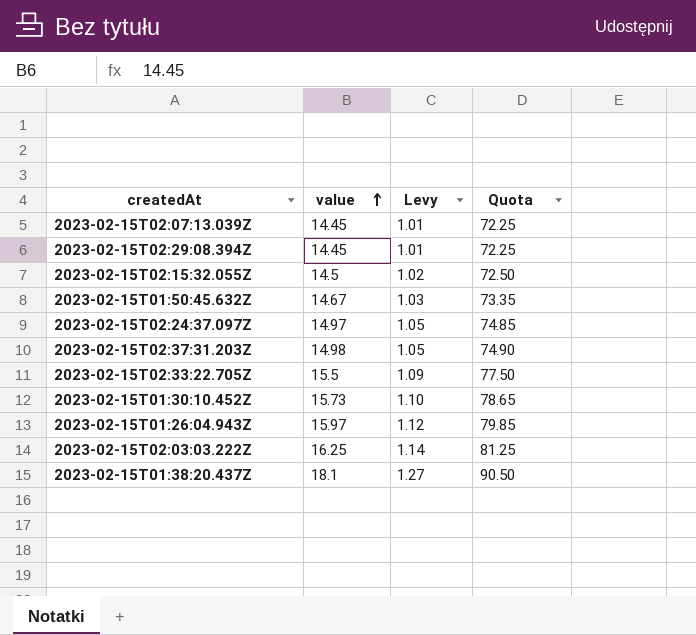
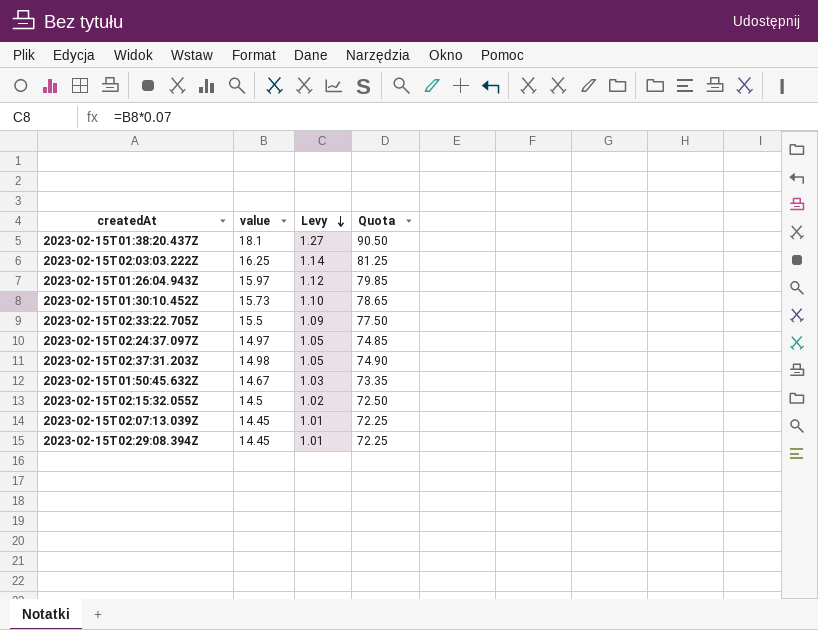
row order: value ascending -> Levy descending

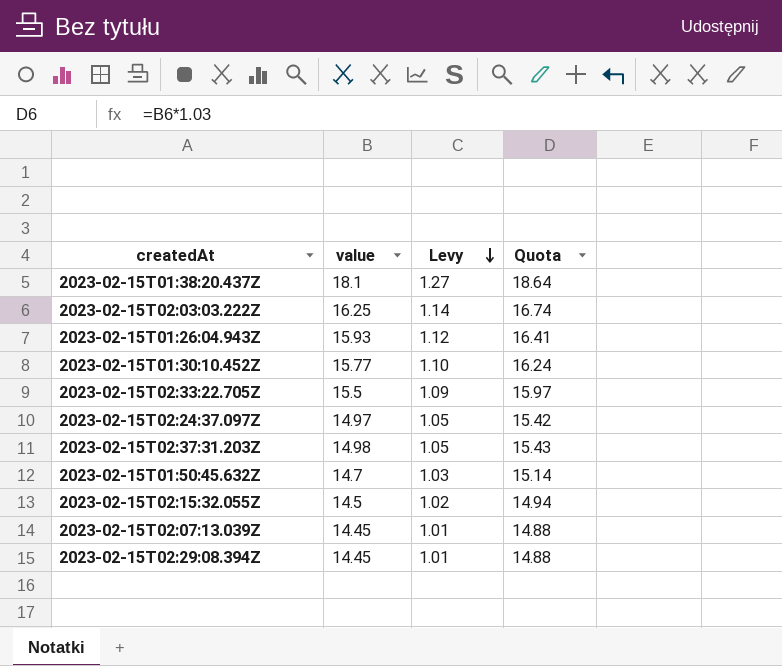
column Quota | formula: [value] * 5 -> [value] * 1.03
2023-02-15T01:26:04.943Z | value: 15.97 -> 15.93
2023-02-15T01:30:10.452Z | value: 15.73 -> 15.77
2023-02-15T01:50:45.632Z | value: 14.67 -> 14.7

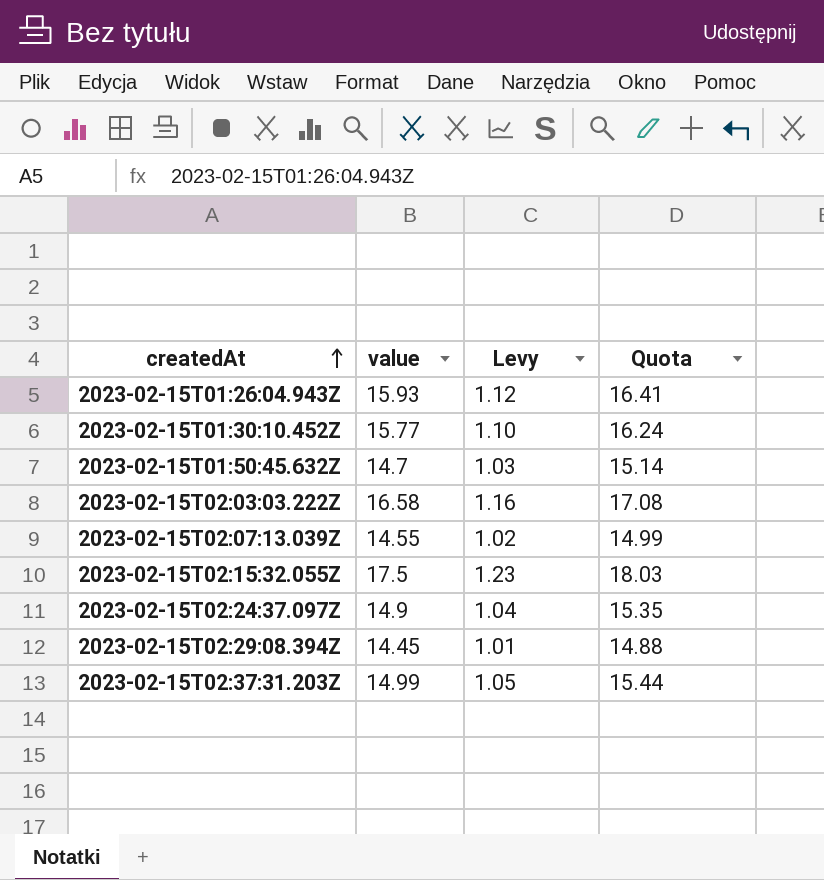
row order: Levy descending -> createdAt ascending
row 2023-02-15T01:38:20.437Z: 18.1 | 1.27 | 18.64 -> none
row 2023-02-15T02:33:22.705Z: 15.5 | 1.09 | 15.97 -> none
2023-02-15T02:03:03.222Z | value: 16.25 -> 16.58
2023-02-15T02:03:03.222Z | Levy: 1.14 -> 1.16
2023-02-15T02:03:03.222Z | Quota: 16.74 -> 17.08
2023-02-15T02:07:13.039Z | value: 14.45 -> 14.55
2023-02-15T02:07:13.039Z | Levy: 1.01 -> 1.02
2023-02-15T02:07:13.039Z | Quota: 14.88 -> 14.99
2023-02-15T02:15:32.055Z | value: 14.5 -> 17.5
2023-02-15T02:15:32.055Z | Levy: 1.02 -> 1.23
2023-02-15T02:15:32.055Z | Quota: 14.94 -> 18.03
2023-02-15T02:24:37.097Z | value: 14.97 -> 14.9
2023-02-15T02:24:37.097Z | Levy: 1.05 -> 1.04
2023-02-15T02:24:37.097Z | Quota: 15.42 -> 15.35
2023-02-15T02:37:31.203Z | value: 14.98 -> 14.99
2023-02-15T02:37:31.203Z | Quota: 15.43 -> 15.44

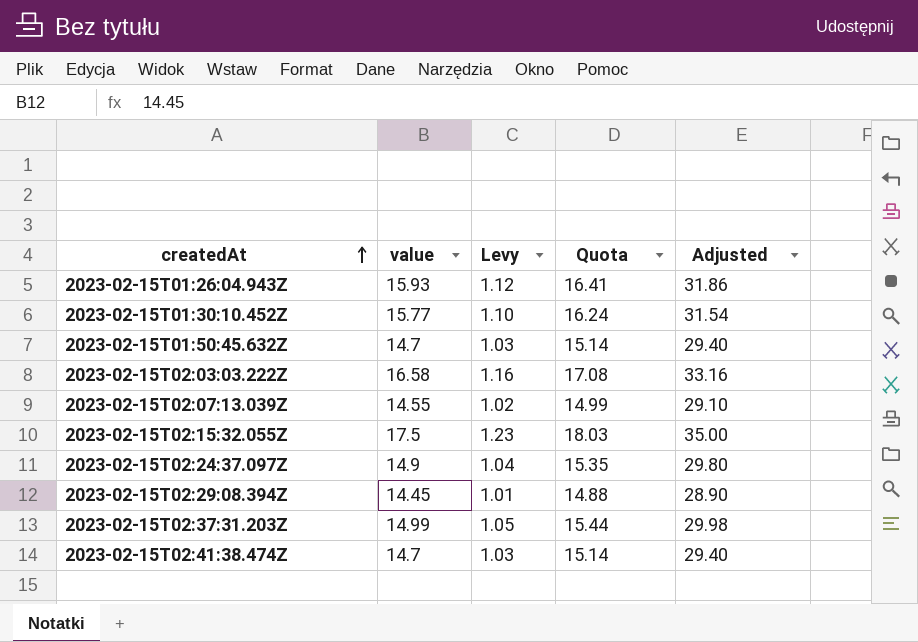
column Adjusted | formula: none -> [value] * 2
row 2023-02-15T02:41:38.474Z: none -> 14.7 | 1.03 | 15.14 | 29.40

